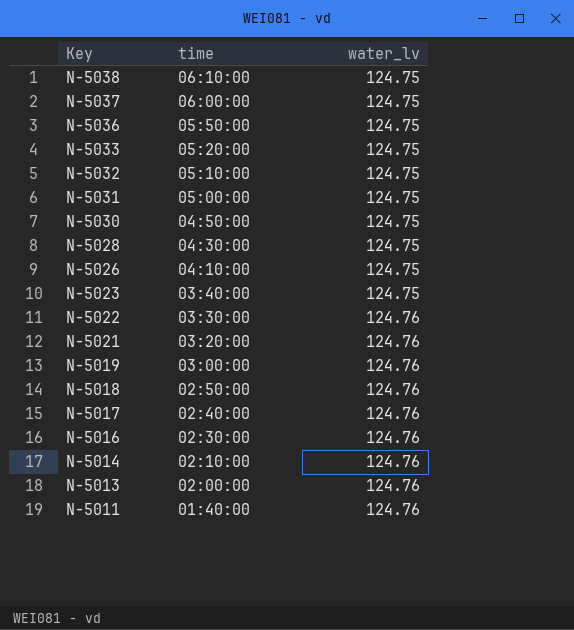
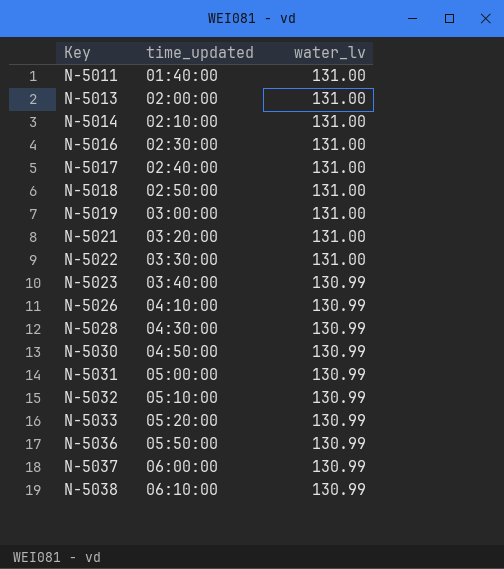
row order: Key descending -> Key ascending
column name: time -> time_updated
N-5011 | water_lv: 124.76 -> 131.00
N-5013 | water_lv: 124.76 -> 131.00
N-5014 | water_lv: 124.76 -> 131.00
N-5016 | water_lv: 124.76 -> 131.00
N-5017 | water_lv: 124.76 -> 131.00
N-5018 | water_lv: 124.76 -> 131.00
N-5019 | water_lv: 124.76 -> 131.00
N-5021 | water_lv: 124.76 -> 131.00
N-5022 | water_lv: 124.76 -> 131.00
N-5023 | water_lv: 124.75 -> 130.99
N-5026 | water_lv: 124.75 -> 130.99
N-5028 | water_lv: 124.75 -> 130.99
N-5030 | water_lv: 124.75 -> 130.99
N-5031 | water_lv: 124.75 -> 130.99
N-5032 | water_lv: 124.75 -> 130.99
N-5033 | water_lv: 124.75 -> 130.99
N-5036 | water_lv: 124.75 -> 130.99
N-5037 | water_lv: 124.75 -> 130.99
N-5038 | water_lv: 124.75 -> 130.99

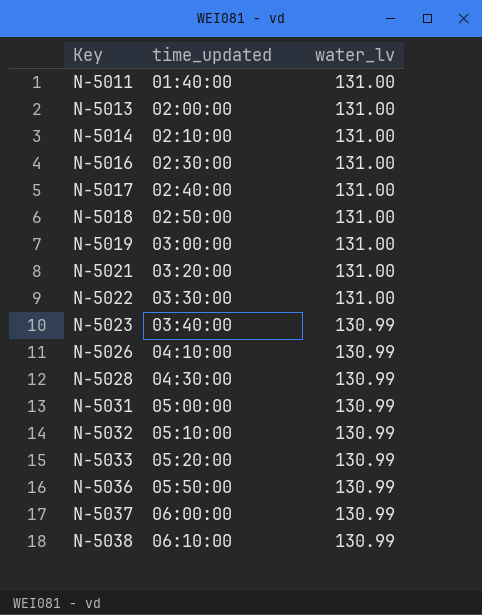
row N-5030: 04:50:00 | 130.99 -> none

